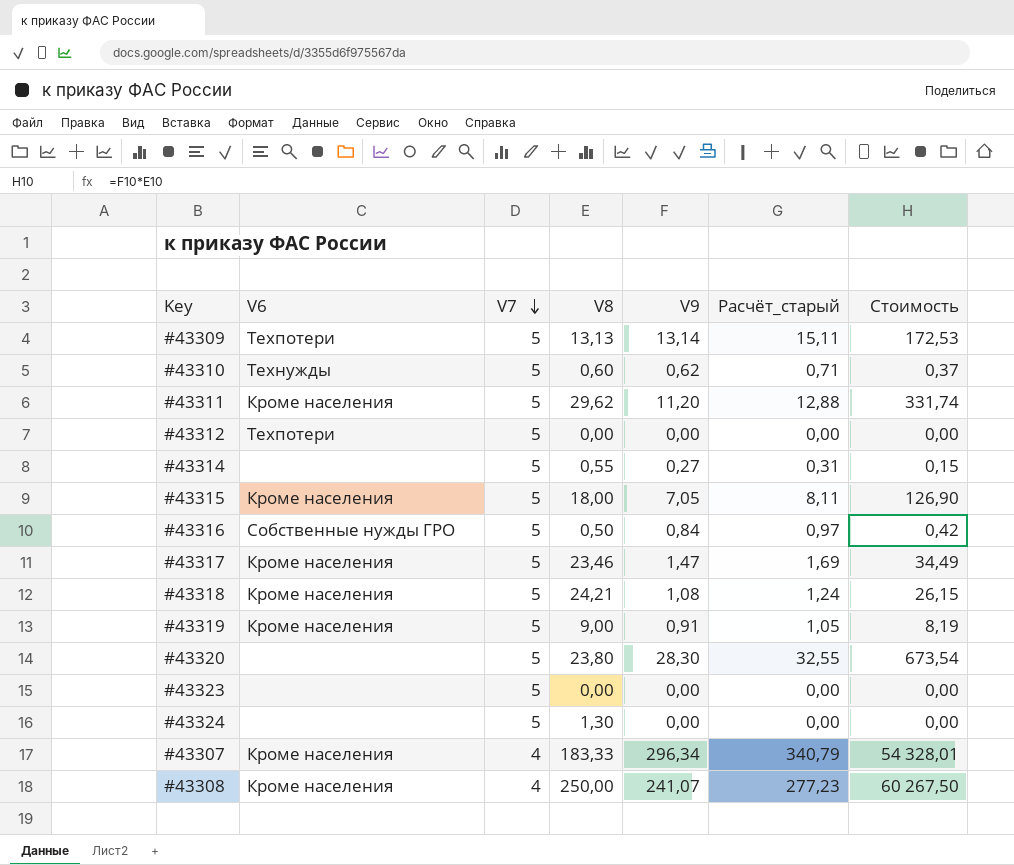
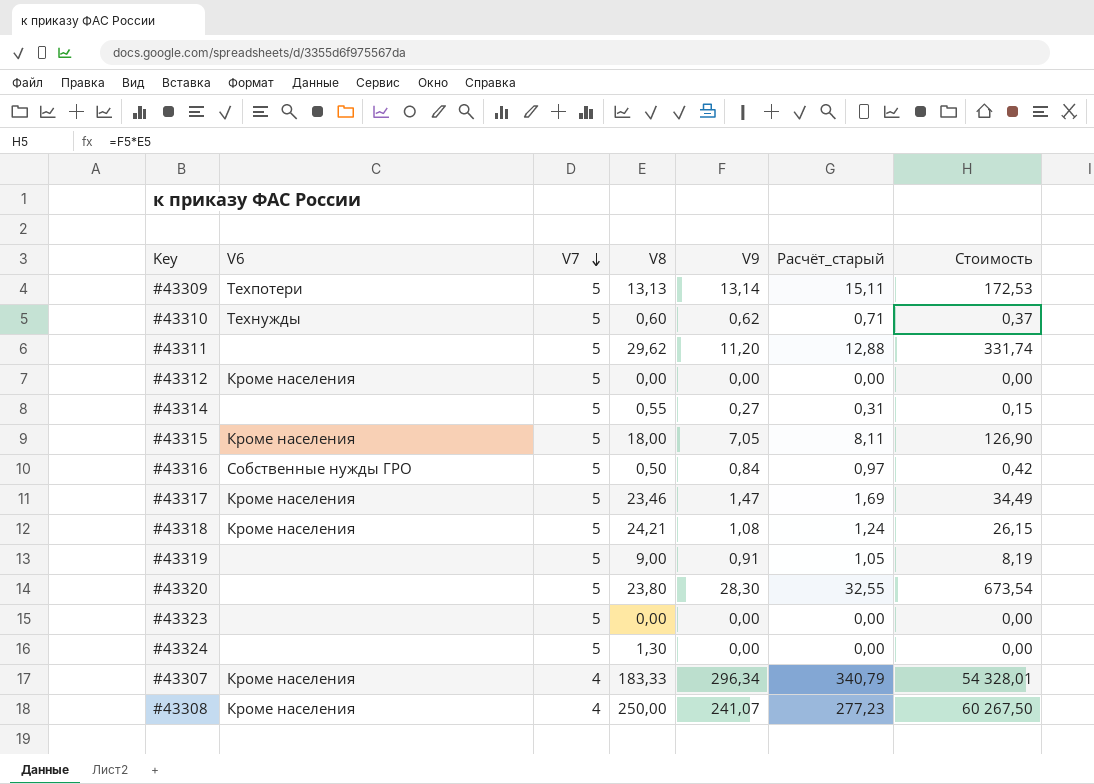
#43311 | V6: Кроме населения -> none
#43312 | V6: Техпотери -> Кроме населения
#43319 | V6: Кроме населения -> none

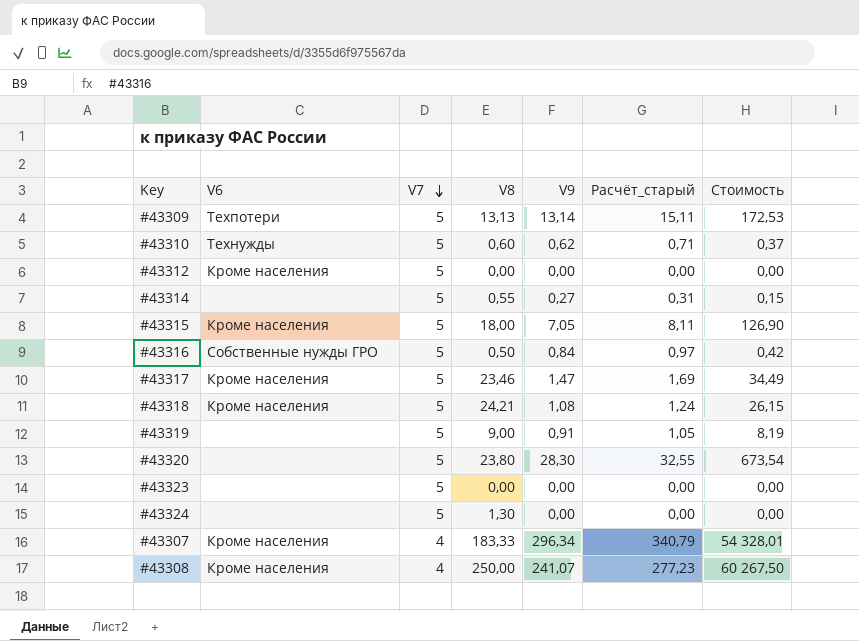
row #43311: none | 5 | 29,62 | 11,20 | 12,88 | 331,74 -> none

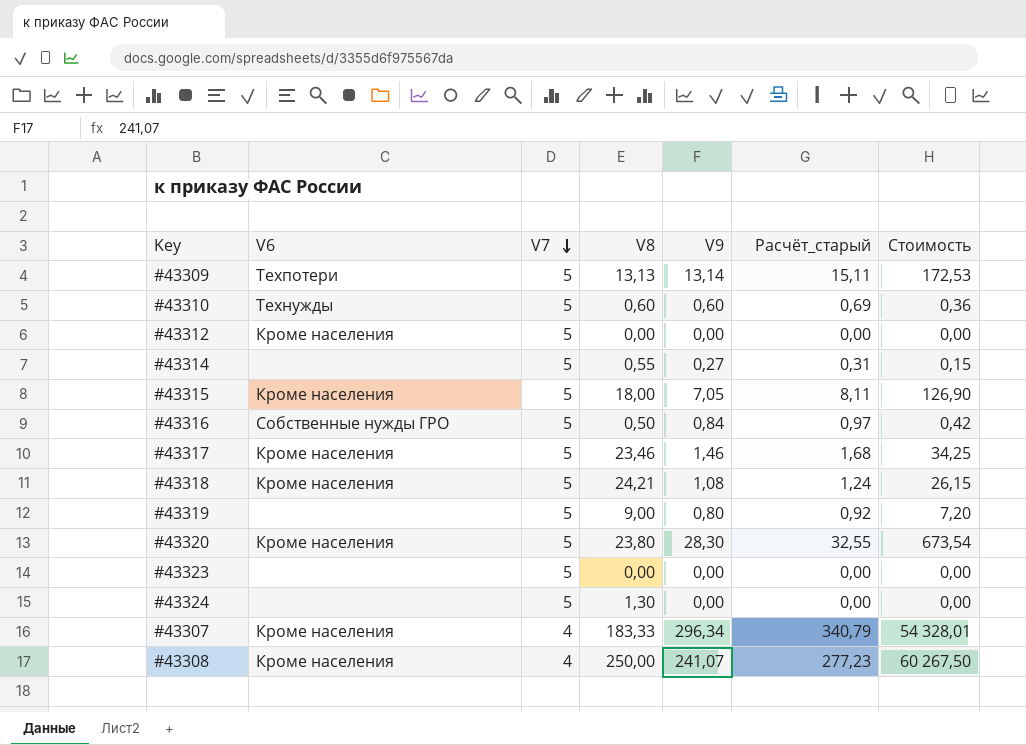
#43310 | V9: 0,62 -> 0,60
#43310 | Расчёт_старый: 0,71 -> 0,69
#43310 | Стоимость: 0,37 -> 0,36
#43317 | V9: 1,47 -> 1,46
#43317 | Расчёт_старый: 1,69 -> 1,68
#43317 | Стоимость: 34,49 -> 34,25
#43319 | V9: 0,91 -> 0,80
#43319 | Расчёт_старый: 1,05 -> 0,92
#43319 | Стоимость: 8,19 -> 7,20
#43320 | V6: none -> Кроме населения

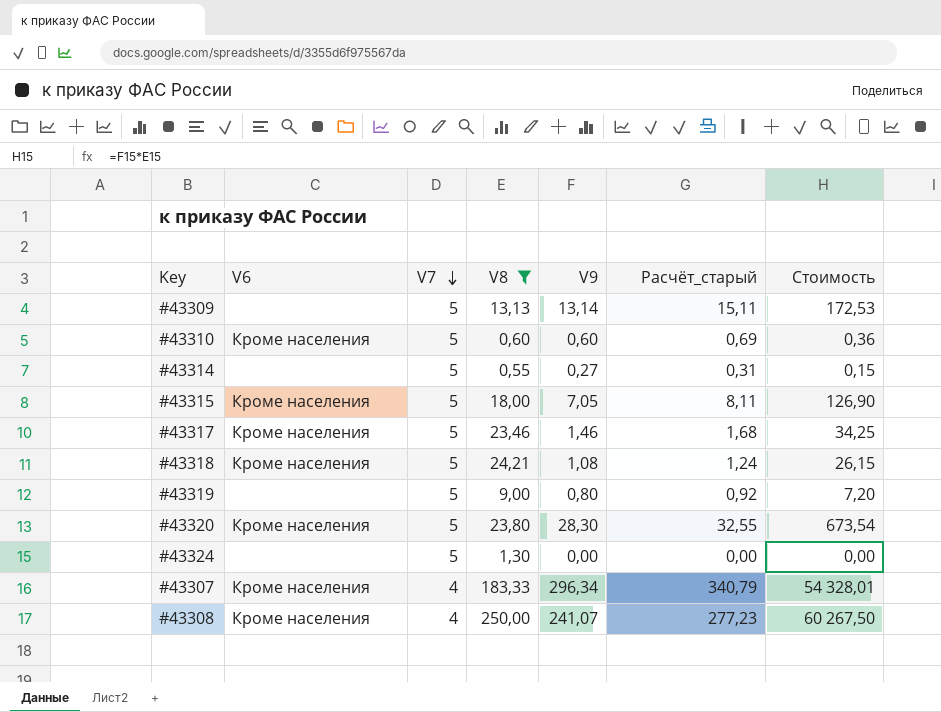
filter: none -> V8 >= 0,55
#43309 | V6: Техпотери -> none
#43310 | V6: Технужды -> Кроме населения

